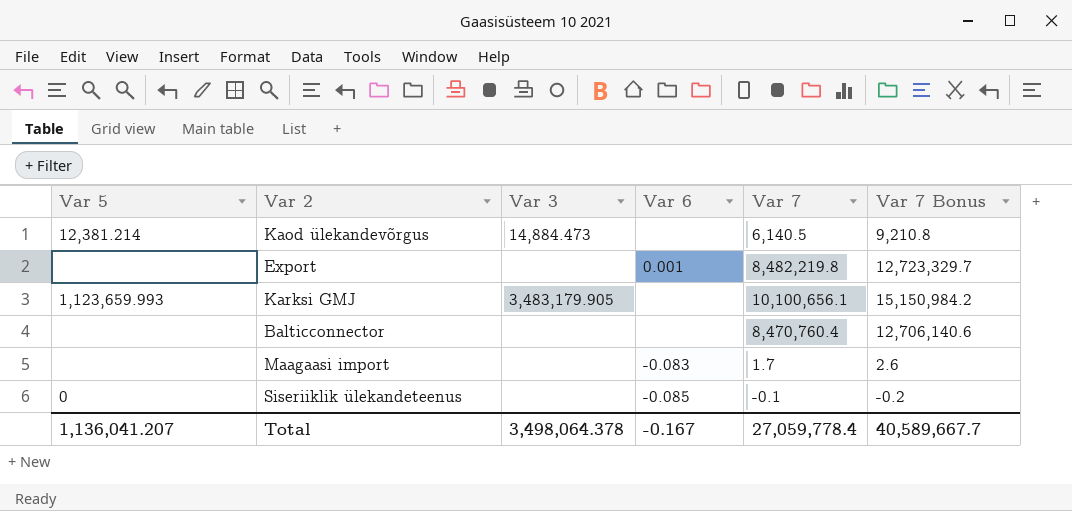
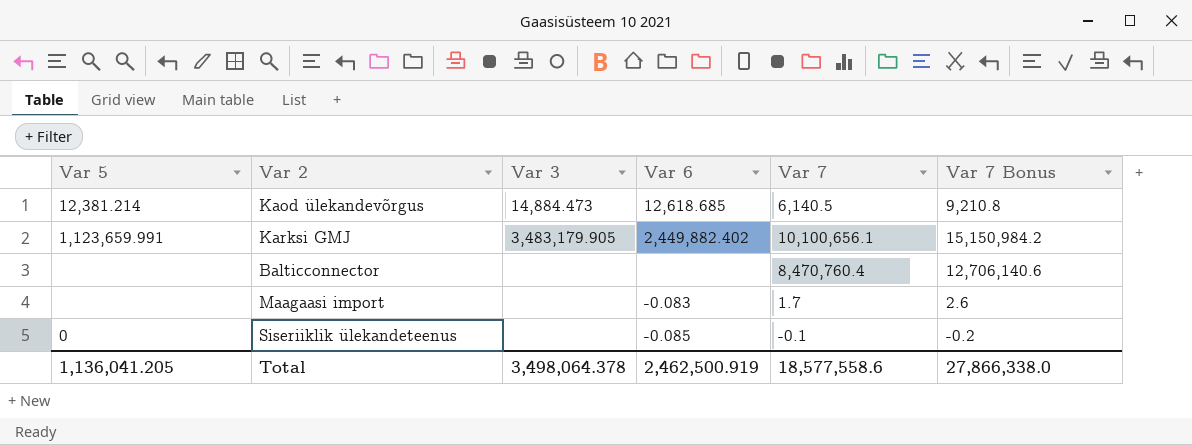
row Export: none | none | 0.001 | 8,482,219.8 | 12,723,329.7 -> none
Kaod ülekandevõrgus | Var 6: none -> 12,618.685
Karksi GMJ | Var 5: 1,123,659.993 -> 1,123,659.991
Karksi GMJ | Var 6: none -> 2,449,882.402
Total | Var 5: 1,136,041.207 -> 1,136,041.205
Total | Var 6: -0.167 -> 2,462,500.919
Total | Var 7: 27,059,778.4 -> 18,577,558.6
Total | Var 7 Bonus: 40,589,667.7 -> 27,866,338.0

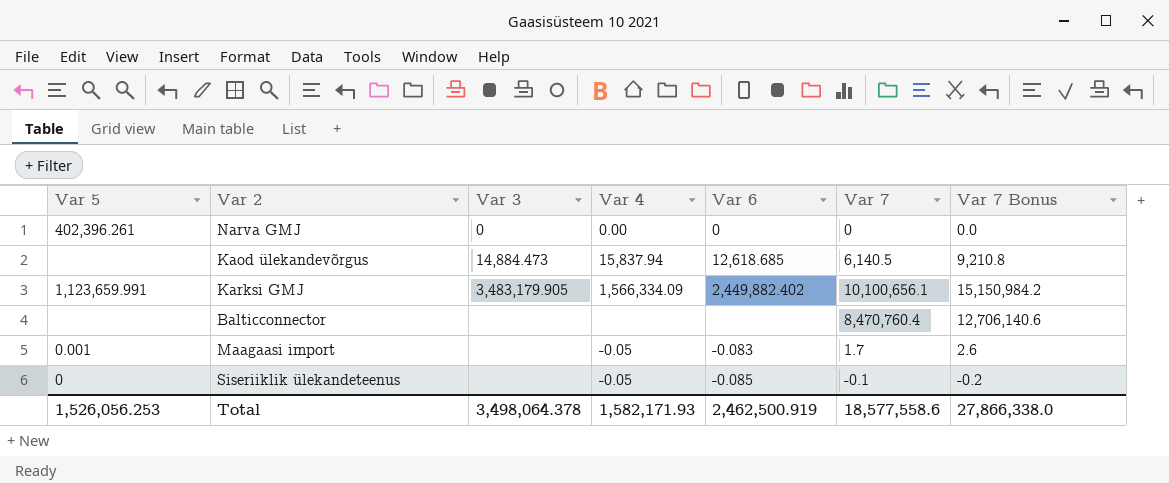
column Var 4 | position: none -> 4
row Narva GMJ: none -> 402,396.261 | 0 | 0.00 | 0 | 0 | 0.0
Kaod ülekandevõrgus | Var 5: 12,381.214 -> none
Maagaasi import | Var 5: none -> 0.001
Total | Var 5: 1,136,041.205 -> 1,526,056.253

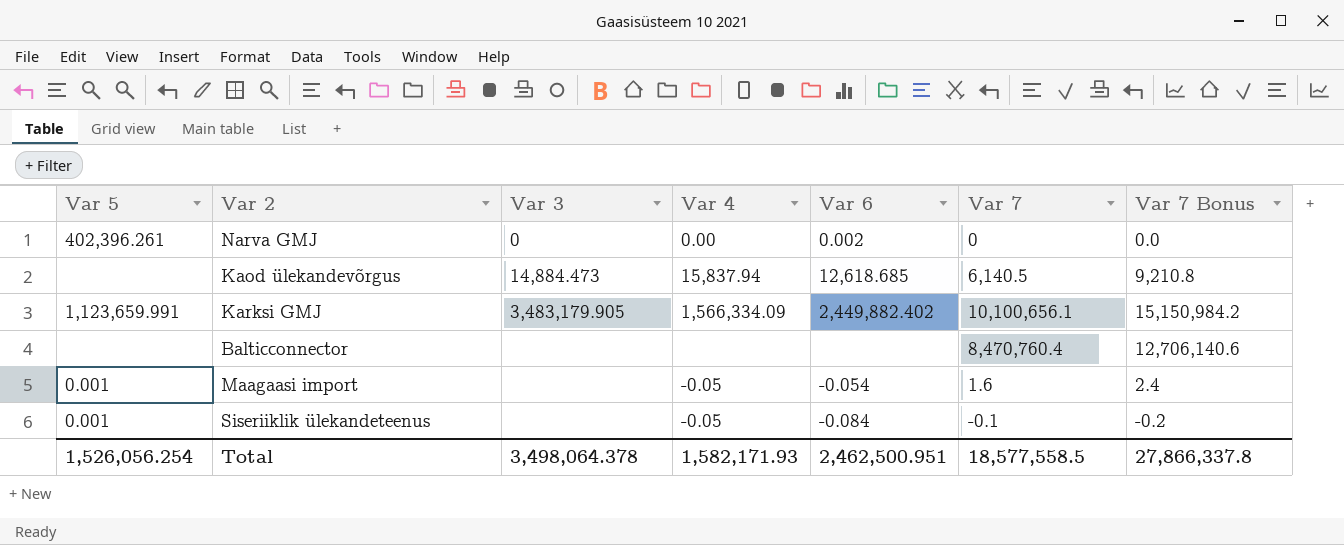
Narva GMJ | Var 6: 0 -> 0.002
Maagaasi import | Var 6: -0.083 -> -0.054
Maagaasi import | Var 7: 1.7 -> 1.6
Maagaasi import | Var 7 Bonus: 2.6 -> 2.4
Siseriiklik ülekandeteenus | Var 5: 0 -> 0.001
Siseriiklik ülekandeteenus | Var 6: -0.085 -> -0.084
Total | Var 5: 1,526,056.253 -> 1,526,056.254
Total | Var 6: 2,462,500.919 -> 2,462,500.951
Total | Var 7: 18,577,558.6 -> 18,577,558.5
Total | Var 7 Bonus: 27,866,338.0 -> 27,866,337.8

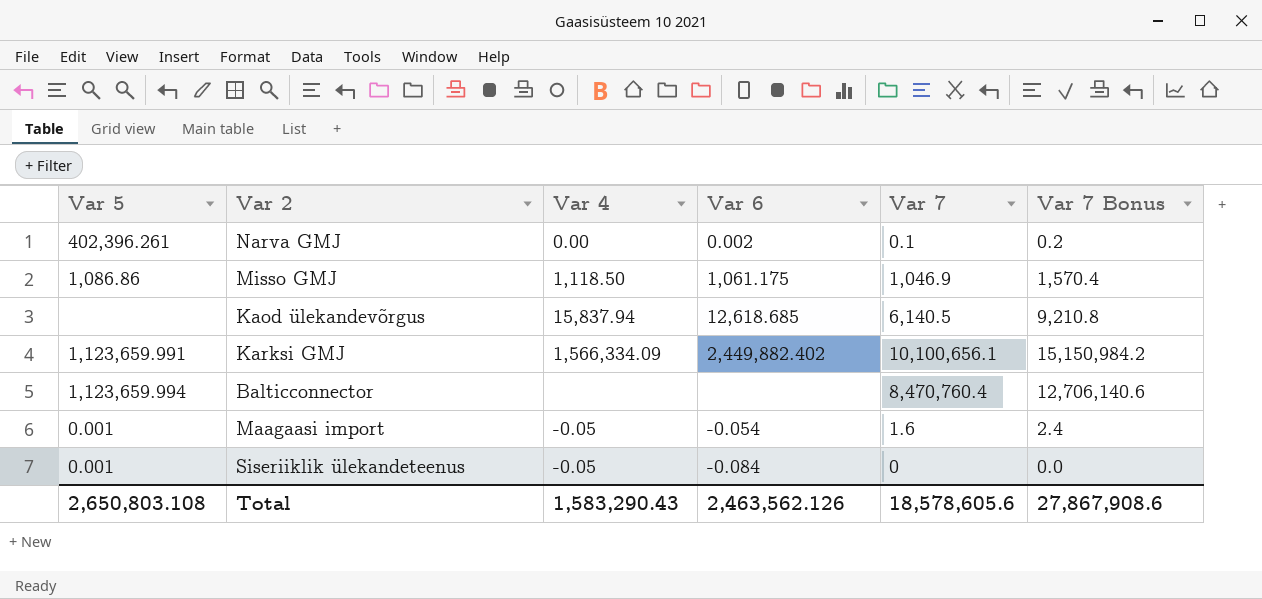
column Var 3 | position: 3 -> none
Narva GMJ | Var 7: 0 -> 0.1
Narva GMJ | Var 7 Bonus: 0.0 -> 0.2
row Misso GMJ: none -> 1,086.86 | 1,118.50 | 1,061.175 | 1,046.9 | 1,570.4
Balticconnector | Var 5: none -> 1,123,659.994
Siseriiklik ülekandeteenus | Var 7: -0.1 -> 0
Siseriiklik ülekandeteenus | Var 7 Bonus: -0.2 -> 0.0
Total | Var 5: 1,526,056.254 -> 2,650,803.108
Total | Var 4: 1,582,171.93 -> 1,583,290.43
Total | Var 6: 2,462,500.951 -> 2,463,562.126
Total | Var 7: 18,577,558.5 -> 18,578,605.6
Total | Var 7 Bonus: 27,866,337.8 -> 27,867,908.6

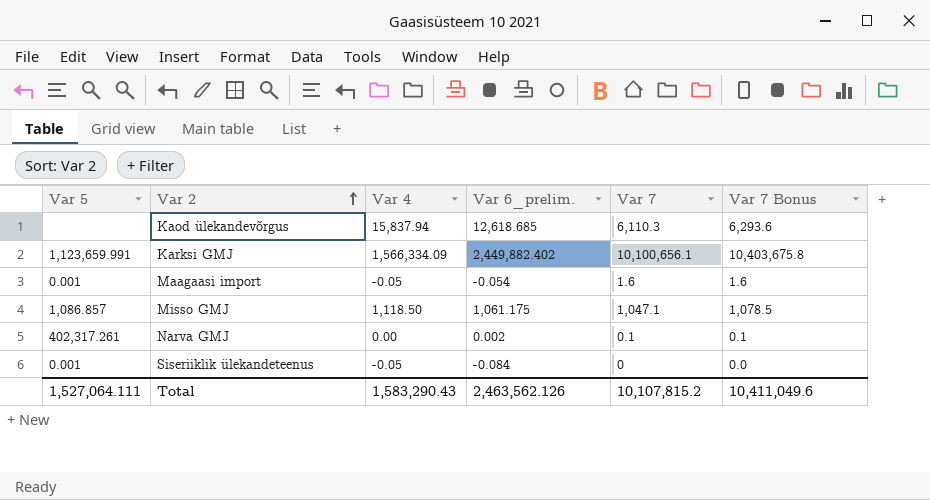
row order: none -> Var 2 ascending
column name: Var 6 -> Var 6_prelim.
column Var 7 Bonus | formula: [Var 7] * 1.5 -> [Var 7] * 1.03
row Balticconnector: 1,123,659.994 | none | none | 8,470,760.4 | 12,706,140.6 -> none
Kaod ülekandevõrgus | Var 7: 6,140.5 -> 6,110.3
Misso GMJ | Var 5: 1,086.86 -> 1,086.857
Misso GMJ | Var 7: 1,046.9 -> 1,047.1
Narva GMJ | Var 5: 402,396.261 -> 402,317.261
Total | Var 5: 2,650,803.108 -> 1,527,064.111
Total | Var 7: 18,578,605.6 -> 10,107,815.2
Total | Var 7 Bonus: 27,867,908.6 -> 10,411,049.6

